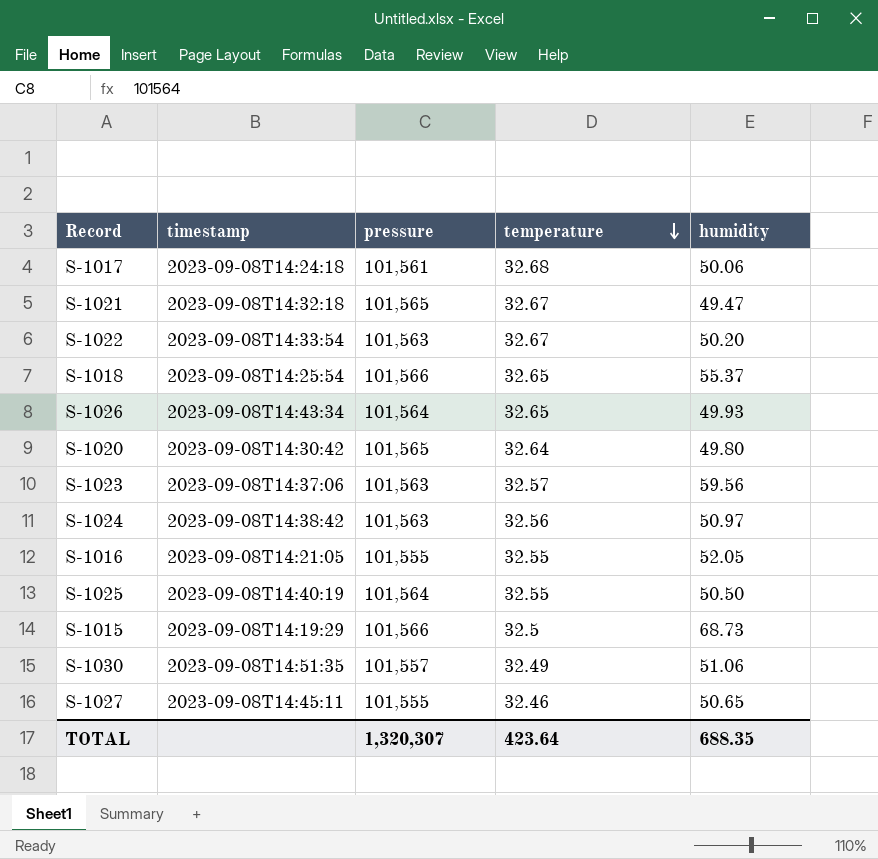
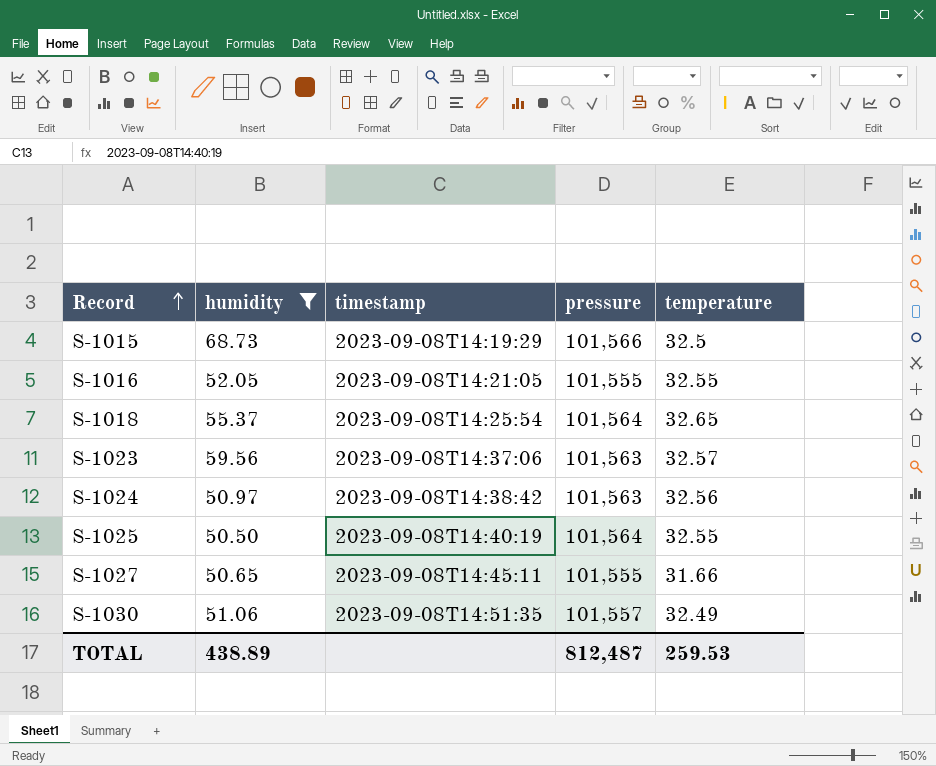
filter: none -> humidity >= 50.50
row order: temperature descending -> Record ascending
column humidity | position: 5 -> 2
S-1018 | pressure: 101,566 -> 101,564
S-1027 | temperature: 32.46 -> 31.66
TOTAL | humidity: 688.35 -> 438.89
TOTAL | pressure: 1,320,307 -> 812,487
TOTAL | temperature: 423.64 -> 259.53

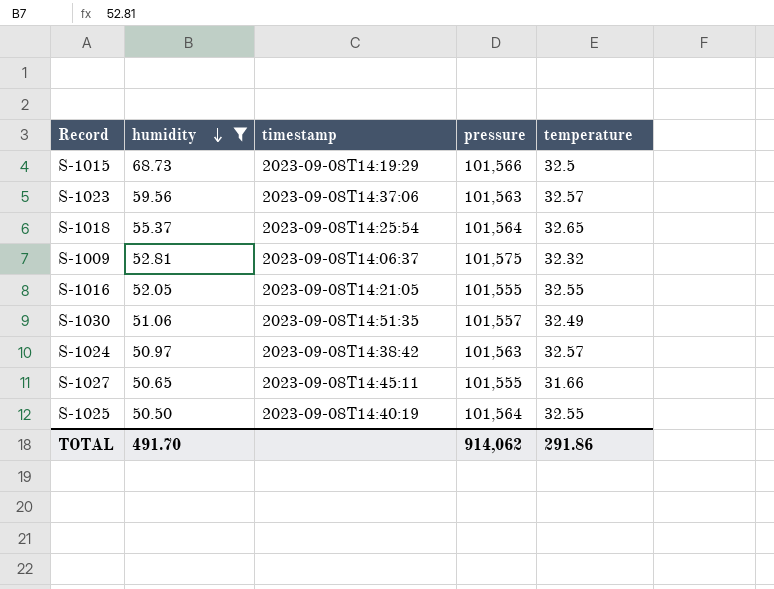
row order: Record ascending -> humidity descending
row S-1009: none -> 52.81 | 2023-09-08T14:06:37 | 101,575 | 32.32
S-1024 | temperature: 32.56 -> 32.57
TOTAL | humidity: 438.89 -> 491.70
TOTAL | pressure: 812,487 -> 914,062
TOTAL | temperature: 259.53 -> 291.86

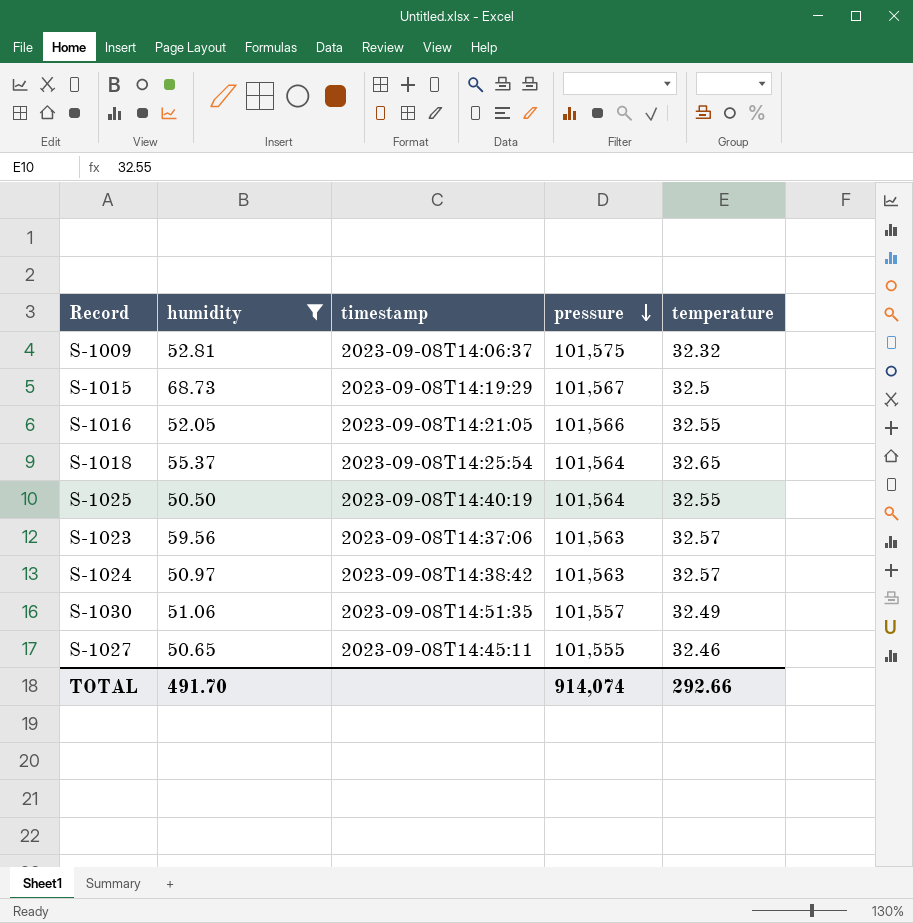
row order: humidity descending -> pressure descending
S-1015 | pressure: 101,566 -> 101,567
S-1016 | pressure: 101,555 -> 101,566
S-1027 | temperature: 31.66 -> 32.46
TOTAL | pressure: 914,062 -> 914,074
TOTAL | temperature: 291.86 -> 292.66

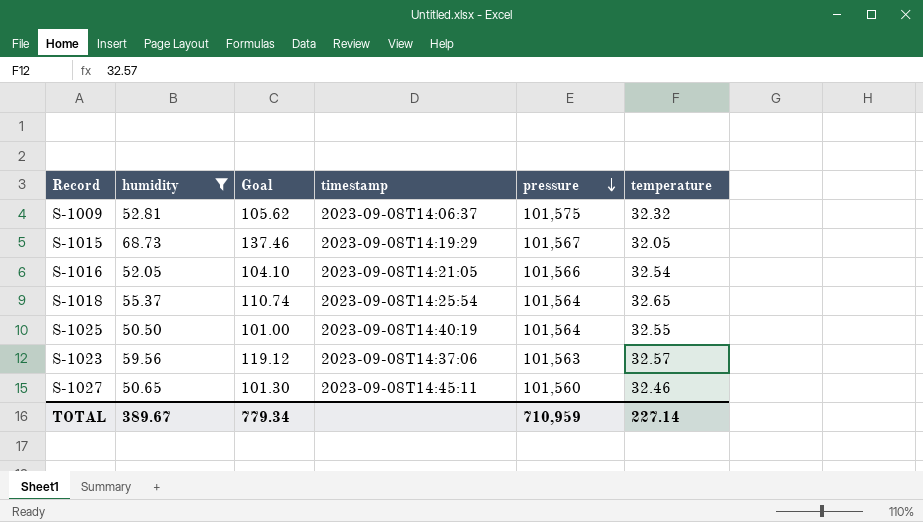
column Goal | formula: none -> [humidity] * 2
row S-1024: 50.97 | 2023-09-08T14:38:42 | 101,563 | 32.57 -> none
row S-1030: 51.06 | 2023-09-08T14:51:35 | 101,557 | 32.49 -> none
S-1015 | temperature: 32.5 -> 32.05
S-1016 | temperature: 32.55 -> 32.54
S-1027 | pressure: 101,555 -> 101,560
TOTAL | humidity: 491.70 -> 389.67
TOTAL | pressure: 914,074 -> 710,959
TOTAL | temperature: 292.66 -> 227.14

